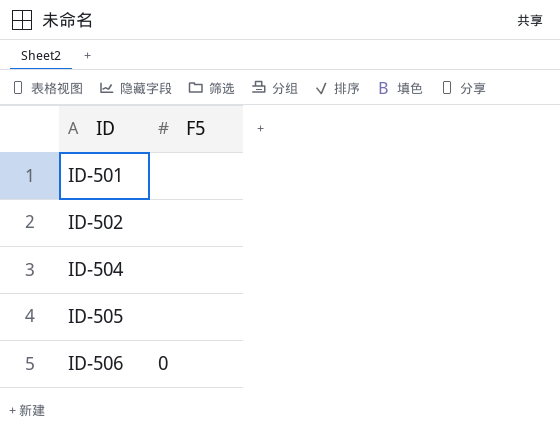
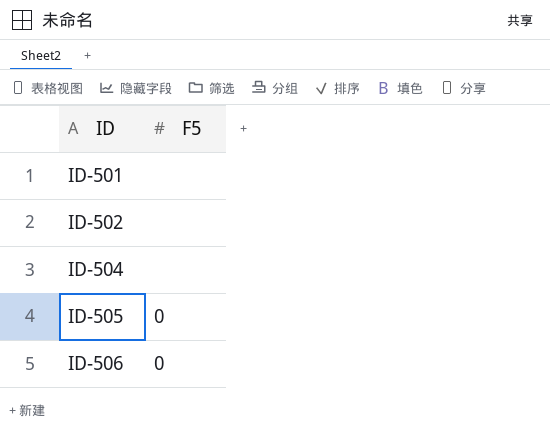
ID-505 | F5: none -> 0

